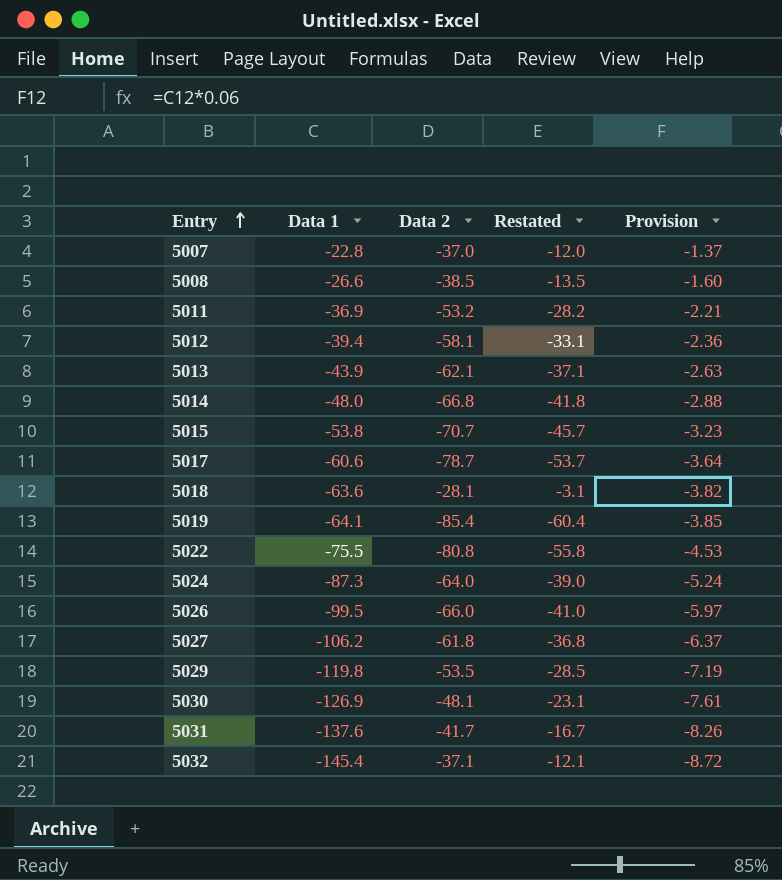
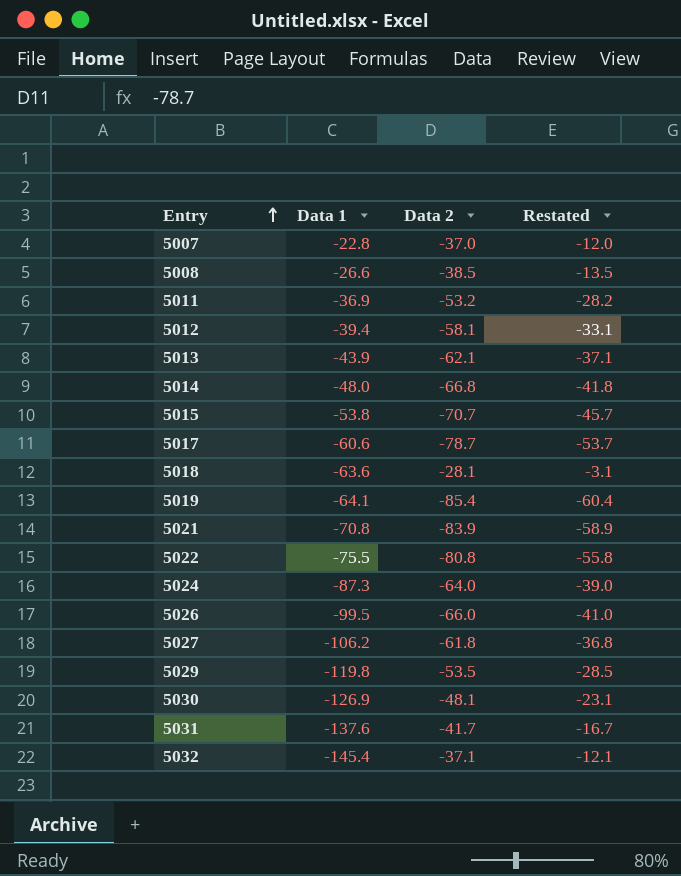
column Provision | formula: [Data 1] * 0.06 -> none
row 5021: none -> -70.8 | -83.9 | -58.9

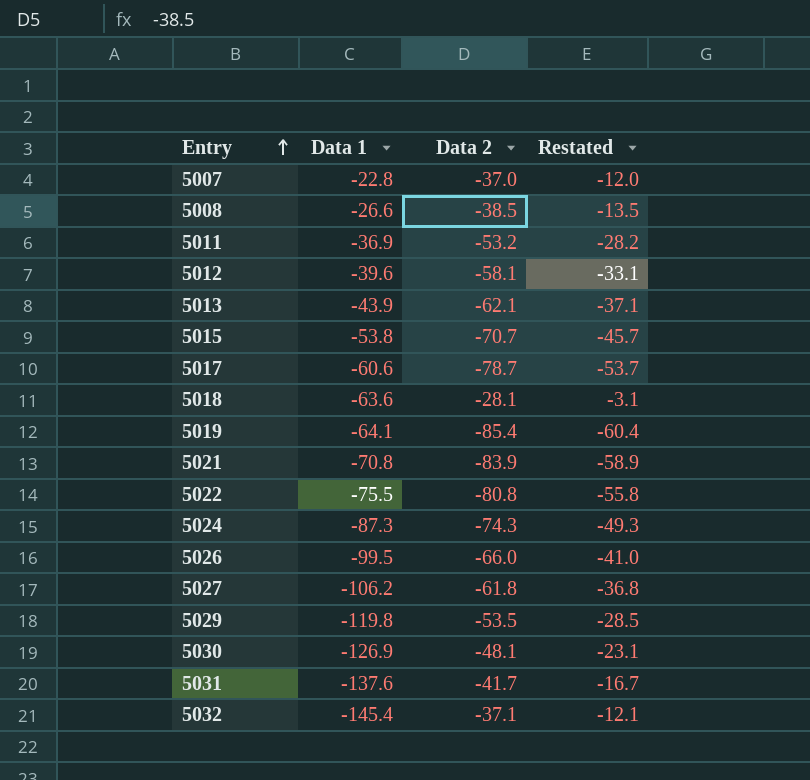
row 5014: -48.0 | -66.8 | -41.8 -> none
5012 | Data 1: -39.4 -> -39.6
5024 | Data 2: -64.0 -> -74.3
5024 | Restated: -39.0 -> -49.3

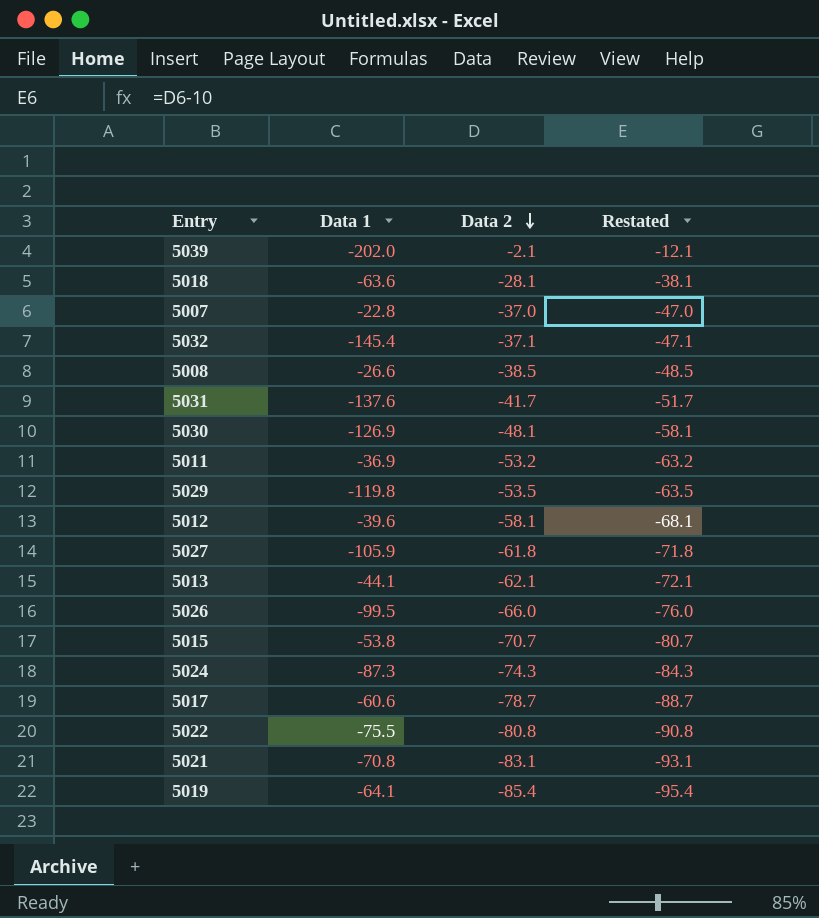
row order: Entry ascending -> Data 2 descending
column Restated | formula: [Data 2] + 25 -> [Data 2] - 10
row 5039: none -> -202.0 | -2.1 | -12.1
5027 | Data 1: -106.2 -> -105.9
5013 | Data 1: -43.9 -> -44.1
5021 | Data 2: -83.9 -> -83.1

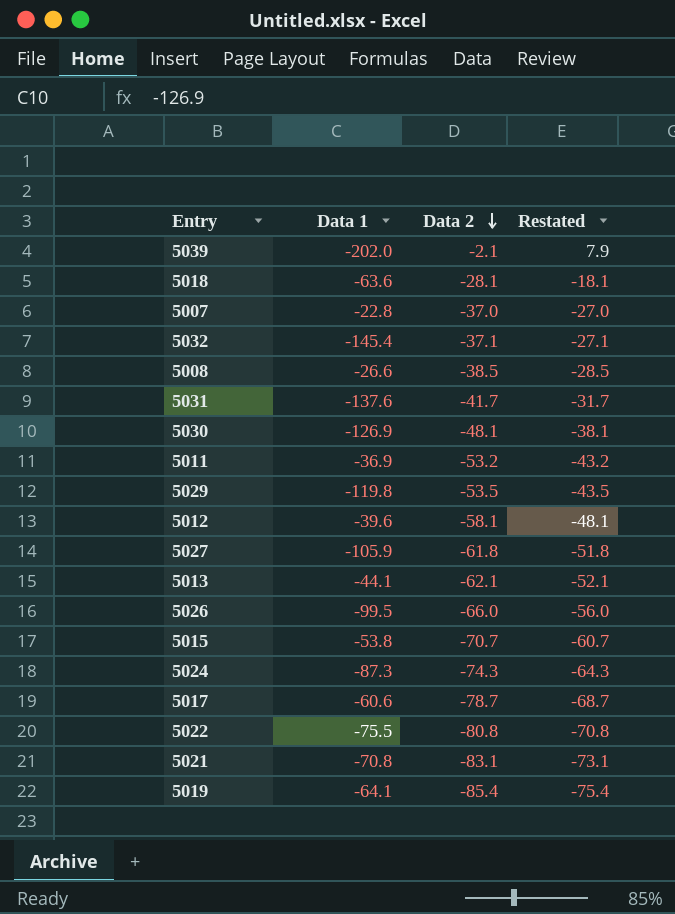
column Restated | formula: [Data 2] - 10 -> [Data 2] + 10

